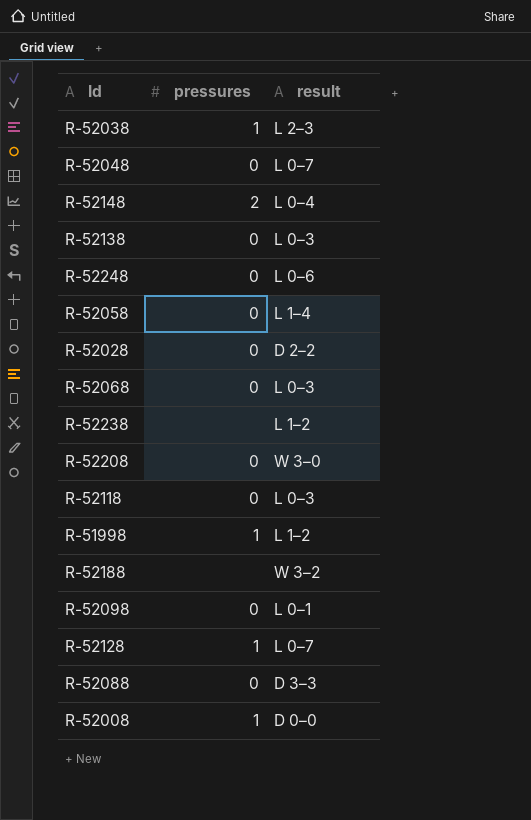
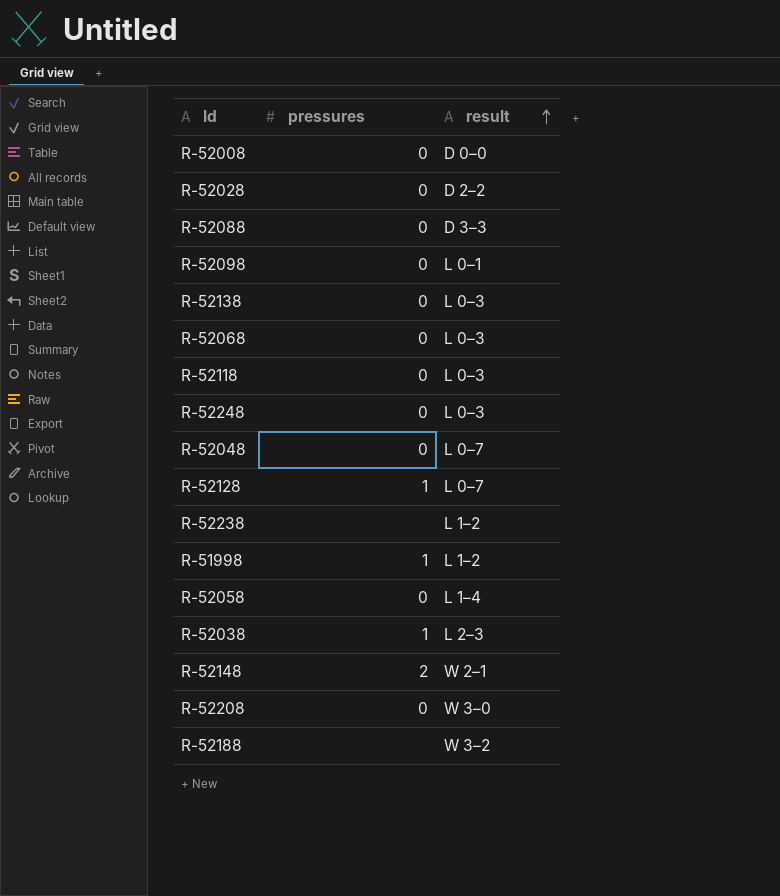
row order: none -> result ascending
R-52008 | pressures: 1 -> 0
R-52248 | result: L 0–6 -> L 0–3
R-52148 | result: L 0–4 -> W 2–1

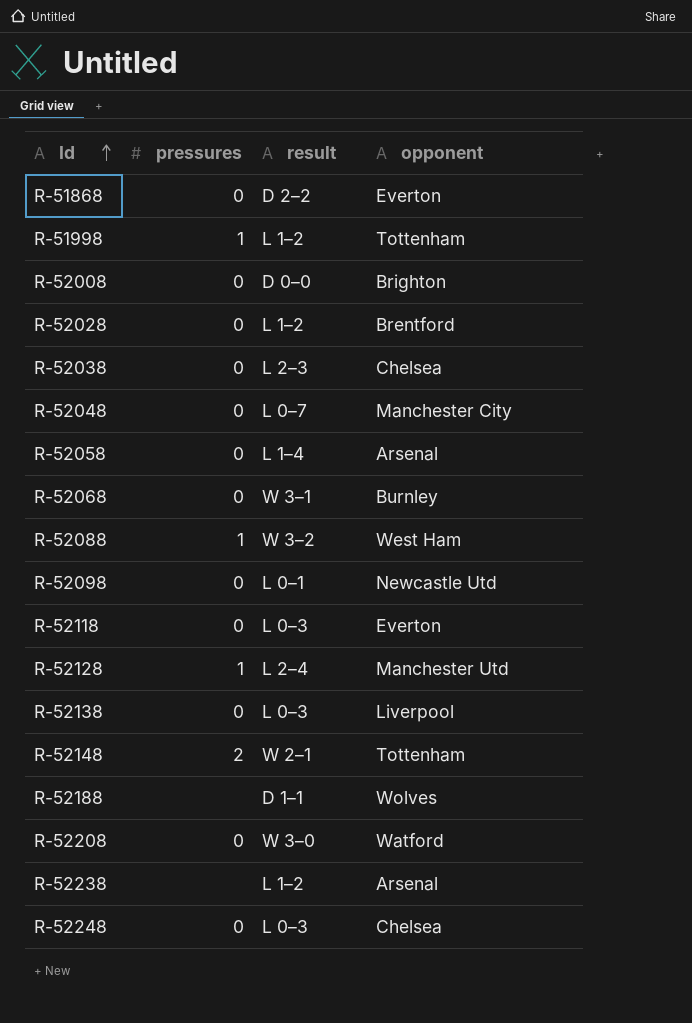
row order: result ascending -> Id ascending
column opponent | position: none -> 4
row R-51868: none -> 0 | D 2–2 | Everton
R-52028 | result: D 2–2 -> L 1–2
R-52038 | pressures: 1 -> 0
R-52068 | result: L 0–3 -> W 3–1
R-52088 | pressures: 0 -> 1
R-52088 | result: D 3–3 -> W 3–2
R-52128 | result: L 0–7 -> L 2–4
R-52188 | result: W 3–2 -> D 1–1

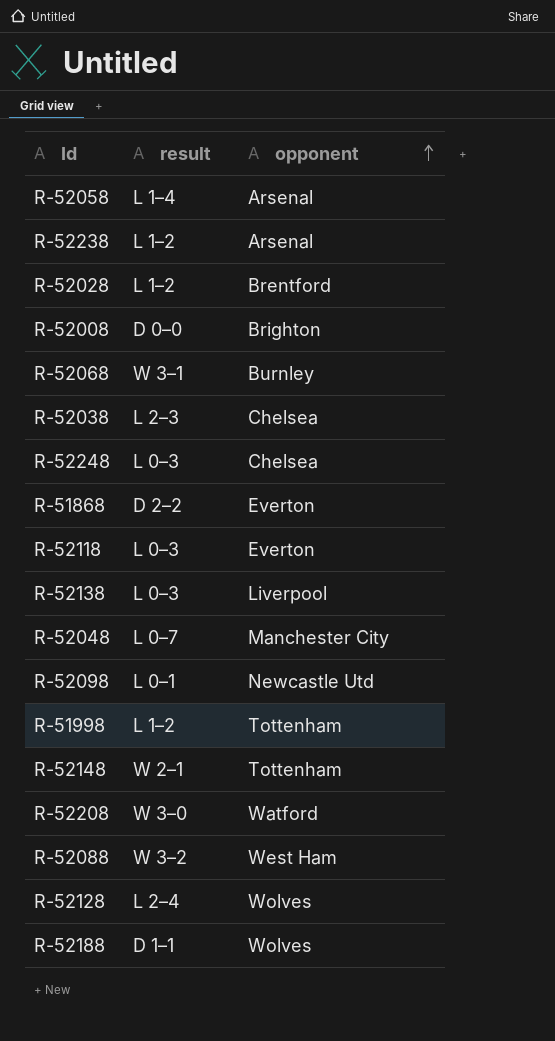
row order: Id ascending -> opponent ascending
column pressures | position: 2 -> none
R-52128 | opponent: Manchester Utd -> Wolves

